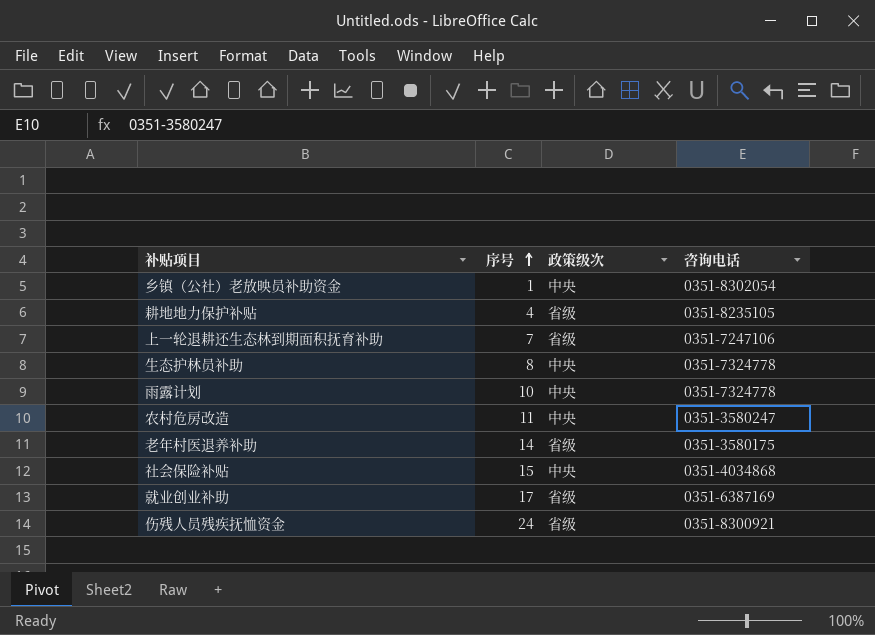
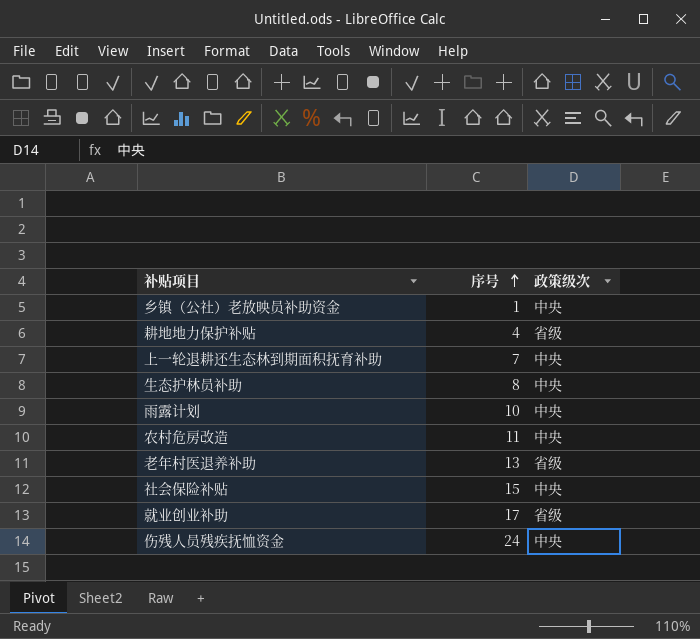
column 咨询电话 | position: 4 -> none
上一轮退耕还生态林到期面积抚育补助 | 政策级次: 省级 -> 中央
老年村医退养补助 | 序号: 14 -> 13
伤残人员残疾抚恤资金 | 政策级次: 省级 -> 中央

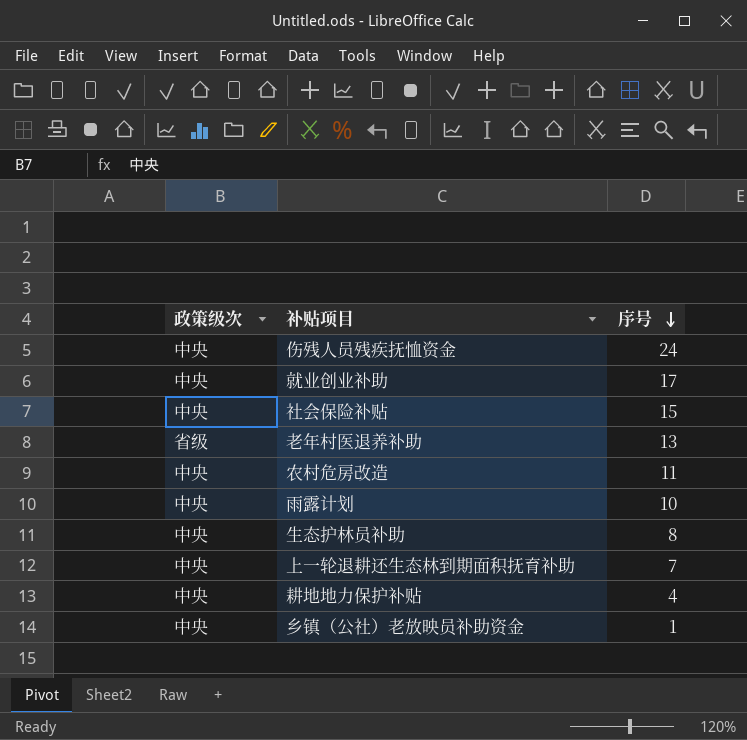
row order: 序号 ascending -> 序号 descending
column 政策级次 | position: 3 -> 1
就业创业补助 | 政策级次: 省级 -> 中央
耕地地力保护补贴 | 政策级次: 省级 -> 中央

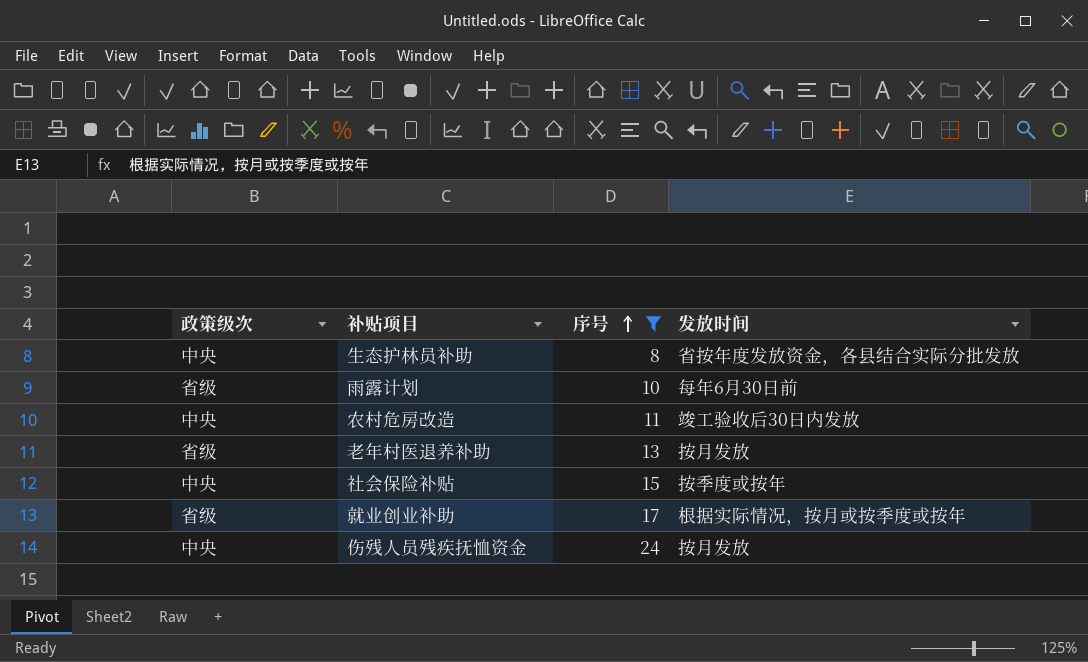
filter: none -> 序号 >= 8
row order: 序号 descending -> 序号 ascending
column 发放时间 | position: none -> 4
雨露计划 | 政策级次: 中央 -> 省级
就业创业补助 | 政策级次: 中央 -> 省级

